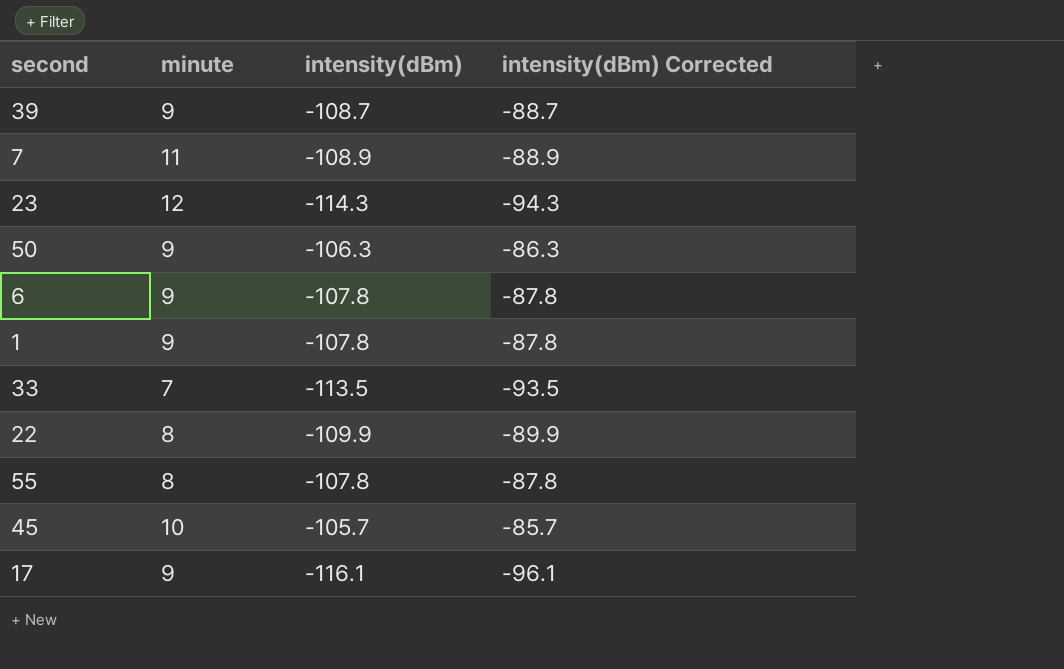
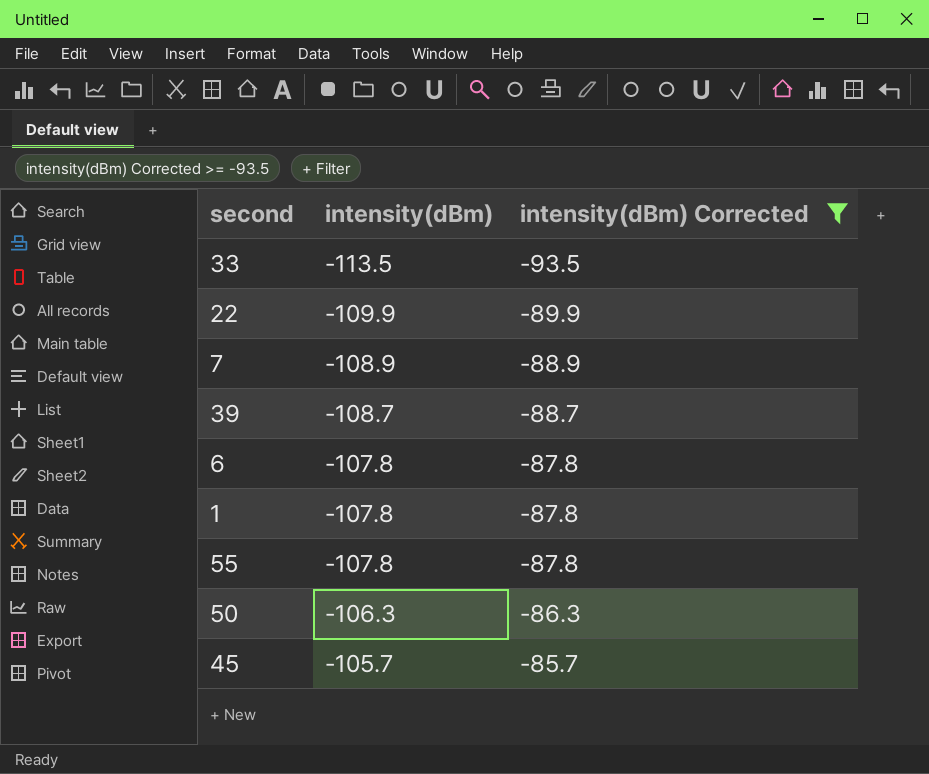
filter: none -> intensity(dBm) Corrected >= -93.5
row order: none -> intensity(dBm) ascending
column minute | position: 2 -> none

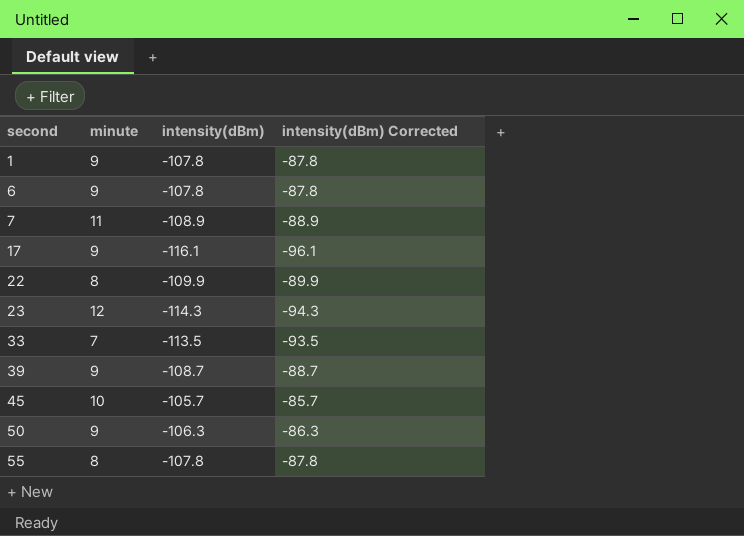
filter: intensity(dBm) Corrected >= -93.5 -> none
row order: intensity(dBm) ascending -> second ascending
column minute | position: none -> 2

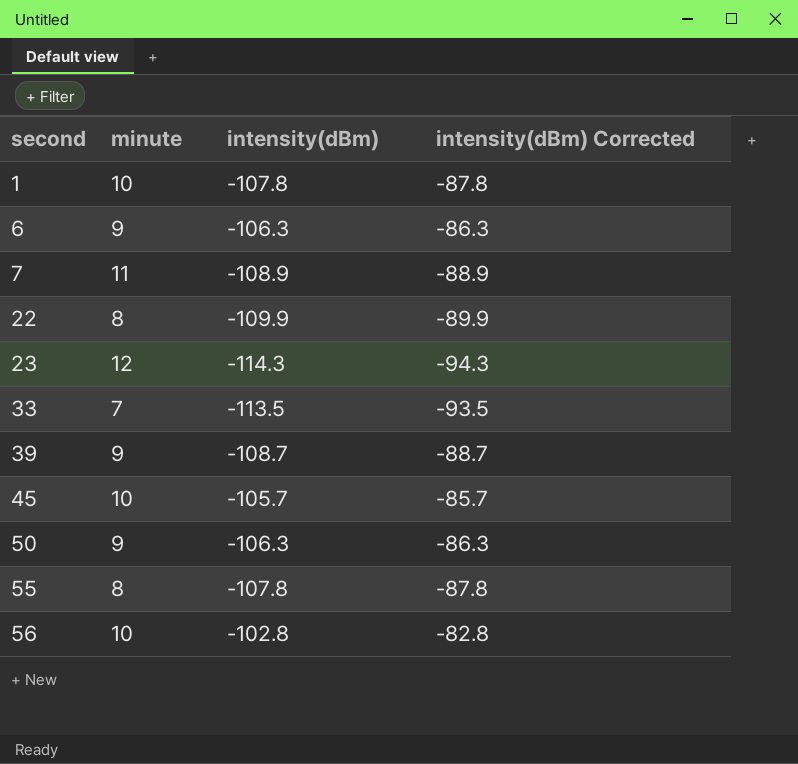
row 17: 9 | -116.1 | -96.1 -> none
1 | minute: 9 -> 10
6 | intensity(dBm): -107.8 -> -106.3
6 | intensity(dBm) Corrected: -87.8 -> -86.3
row 56: none -> 10 | -102.8 | -82.8

